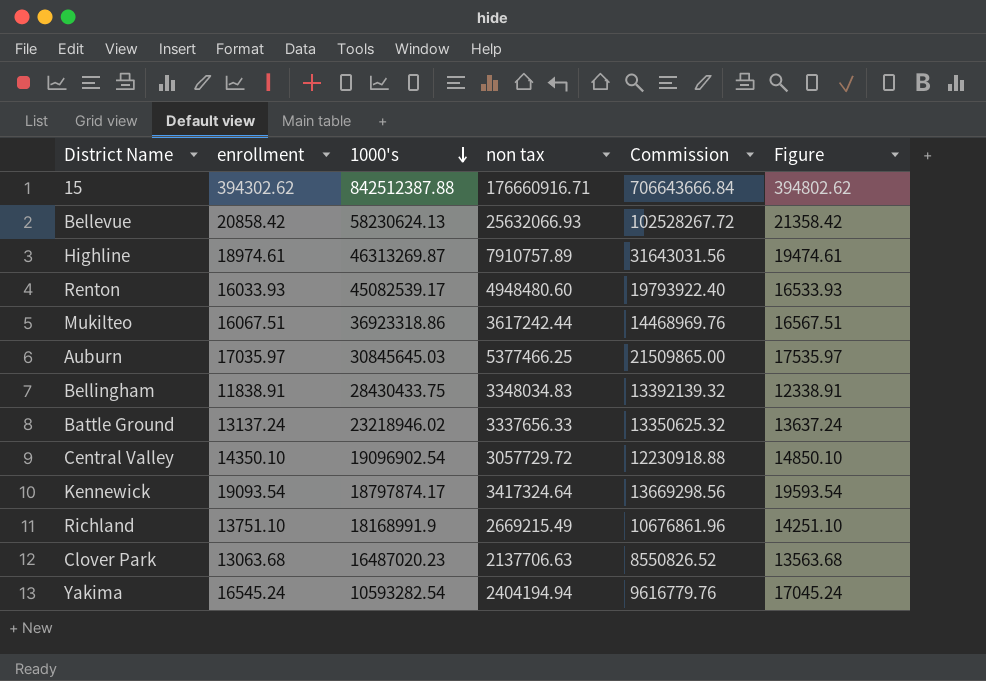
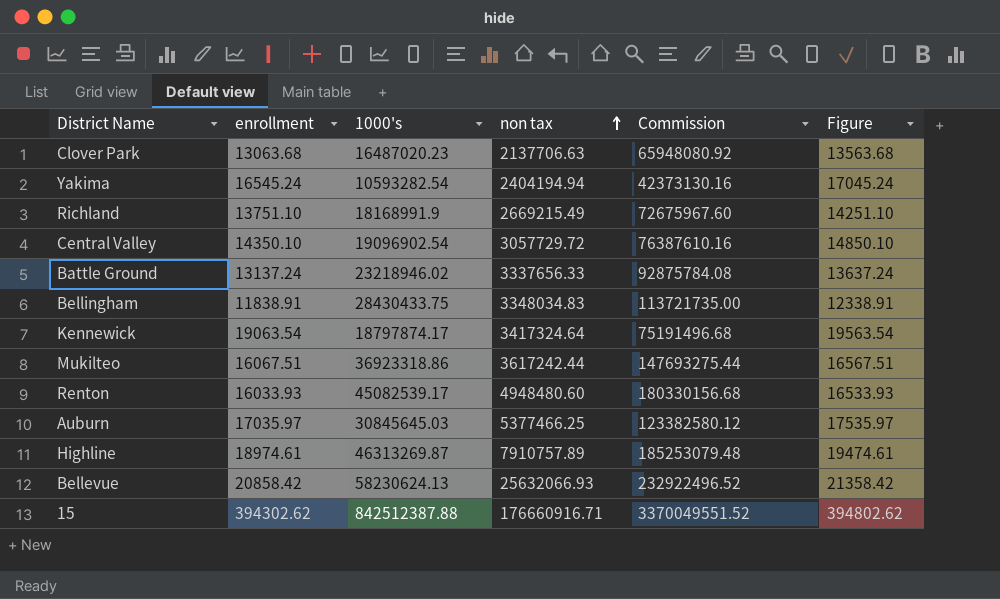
row order: 1000's descending -> non tax ascending
column Commission | formula: [non tax] * 4 -> [1000's] * 4
Kennewick | enrollment: 19093.54 -> 19063.54
Kennewick | Figure: 19593.54 -> 19563.54

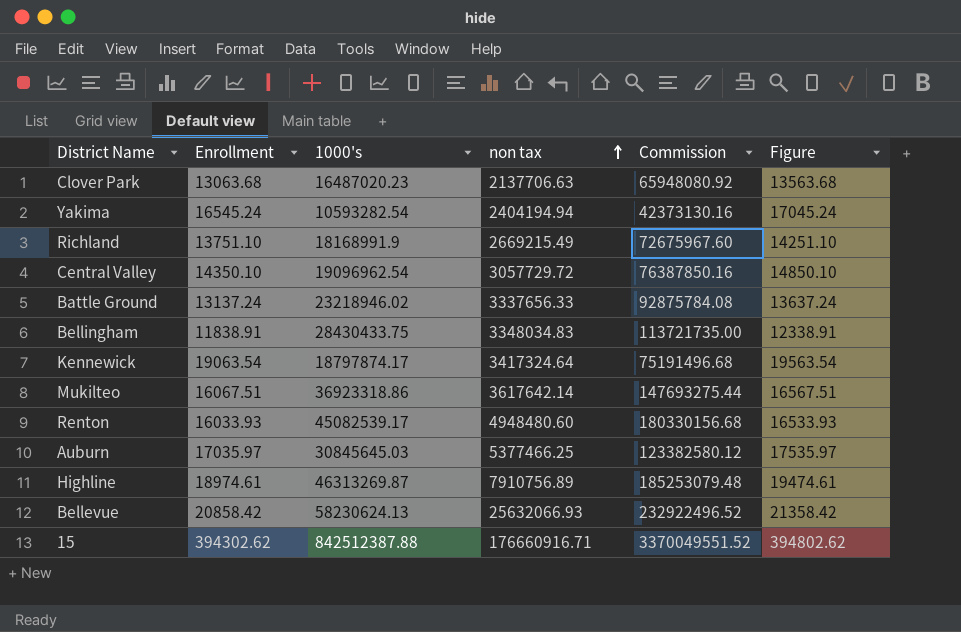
column name: enrollment -> Enrollment
Central Valley | 1000's: 19096902.54 -> 19096962.54
Central Valley | Commission: 76387610.16 -> 76387850.16
Mukilteo | non tax: 3617242.44 -> 3617642.14
Highline | non tax: 7910757.89 -> 7910756.89

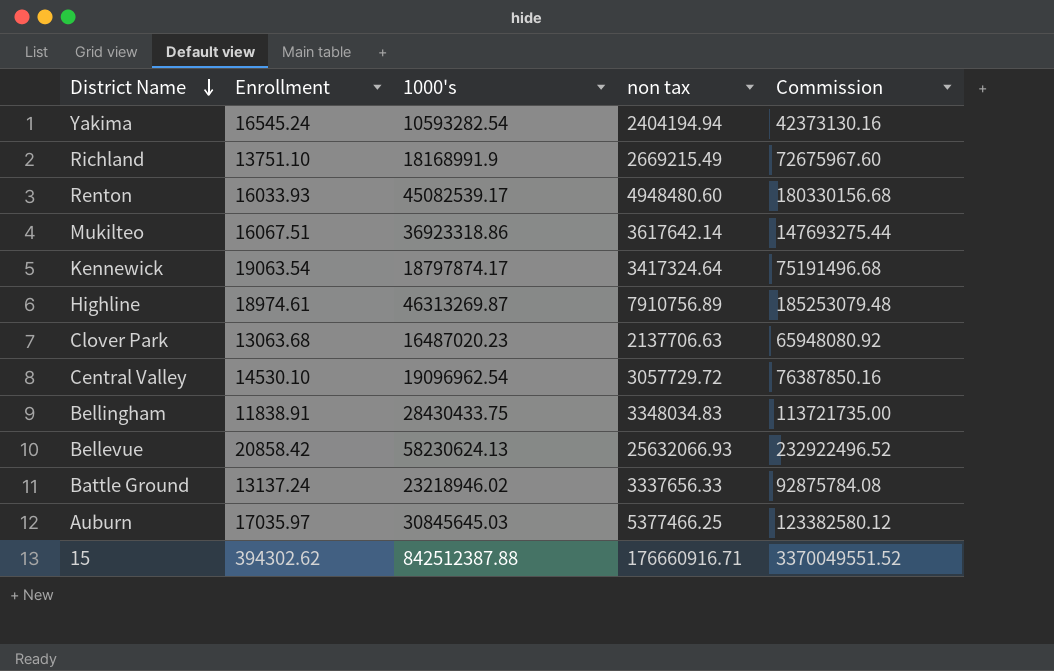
row order: non tax ascending -> District Name descending
column Figure | formula: [Enrollment] + 500 -> none
Central Valley | Enrollment: 14350.10 -> 14530.10

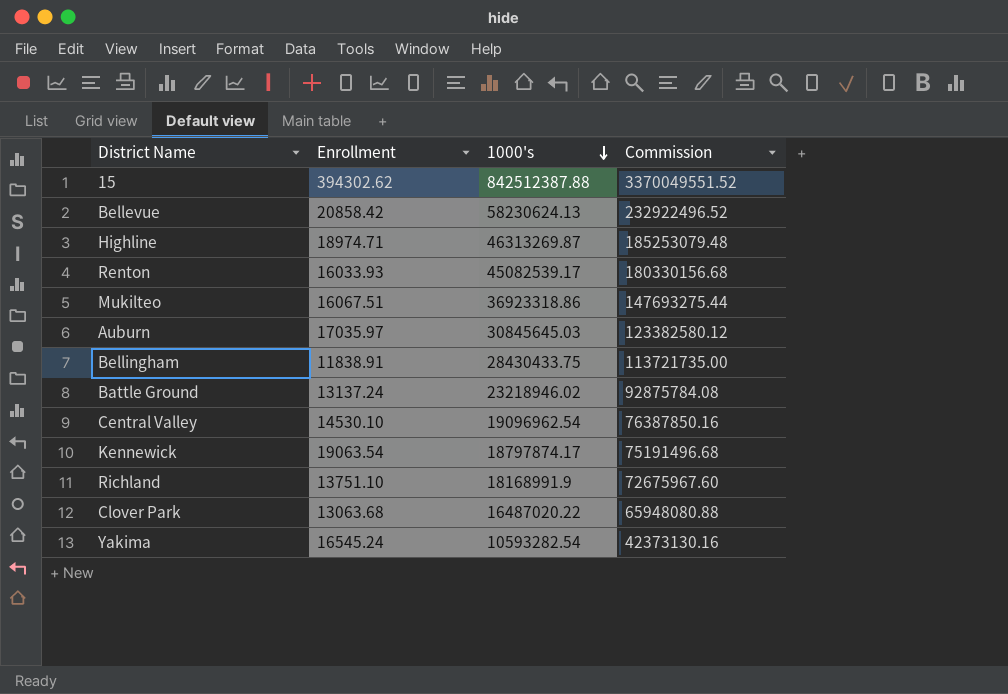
row order: District Name descending -> 1000's descending
column non tax | position: 4 -> none
Highline | Enrollment: 18974.61 -> 18974.71
Clover Park | 1000's: 16487020.23 -> 16487020.22
Clover Park | Commission: 65948080.92 -> 65948080.88

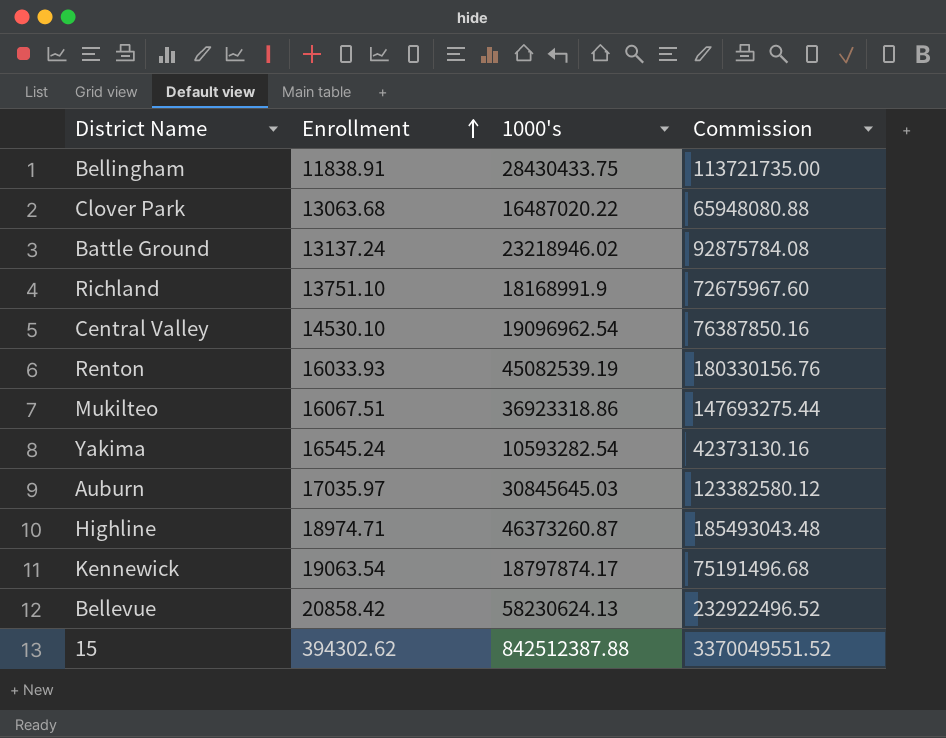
row order: 1000's descending -> Enrollment ascending
Renton | 1000's: 45082539.17 -> 45082539.19
Renton | Commission: 180330156.68 -> 180330156.76
Highline | 1000's: 46313269.87 -> 46373260.87
Highline | Commission: 185253079.48 -> 185493043.48

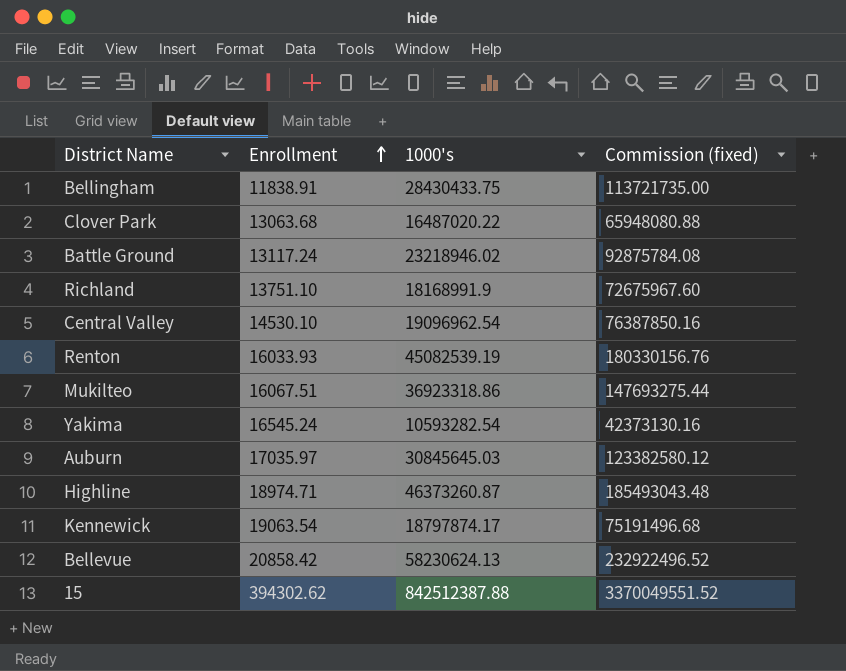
column name: Commission -> Commission (fixed)
Battle Ground | Enrollment: 13137.24 -> 13117.24

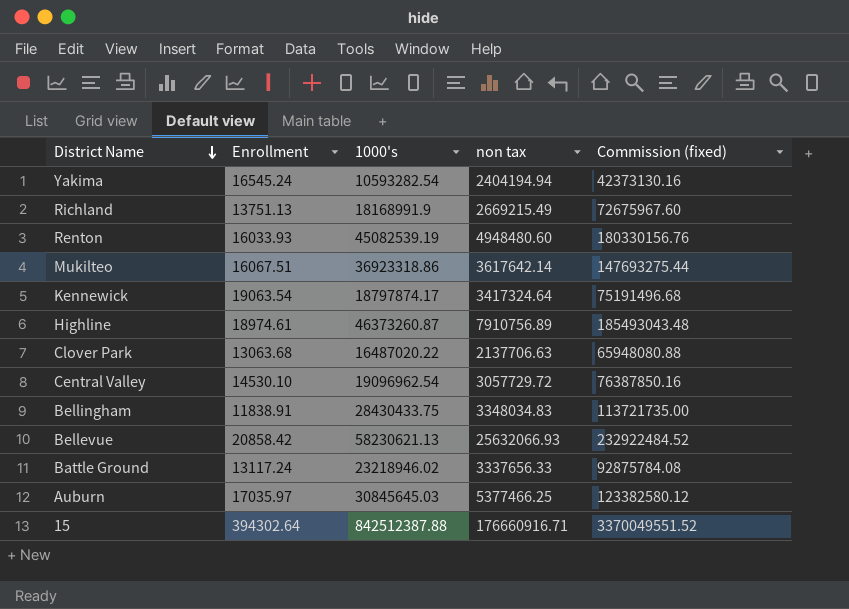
row order: Enrollment ascending -> District Name descending
column non tax | position: none -> 4
Richland | Enrollment: 13751.10 -> 13751.13
Highline | Enrollment: 18974.71 -> 18974.61
Bellevue | 1000's: 58230624.13 -> 58230621.13
Bellevue | Commission (fixed): 232922496.52 -> 232922484.52
15 | Enrollment: 394302.62 -> 394302.64

